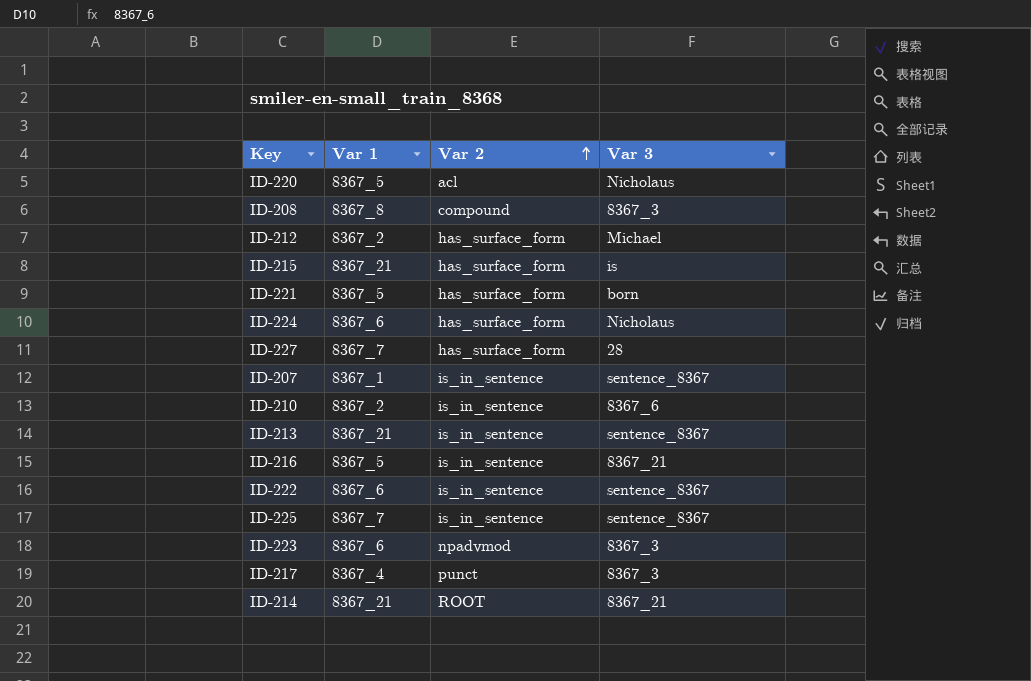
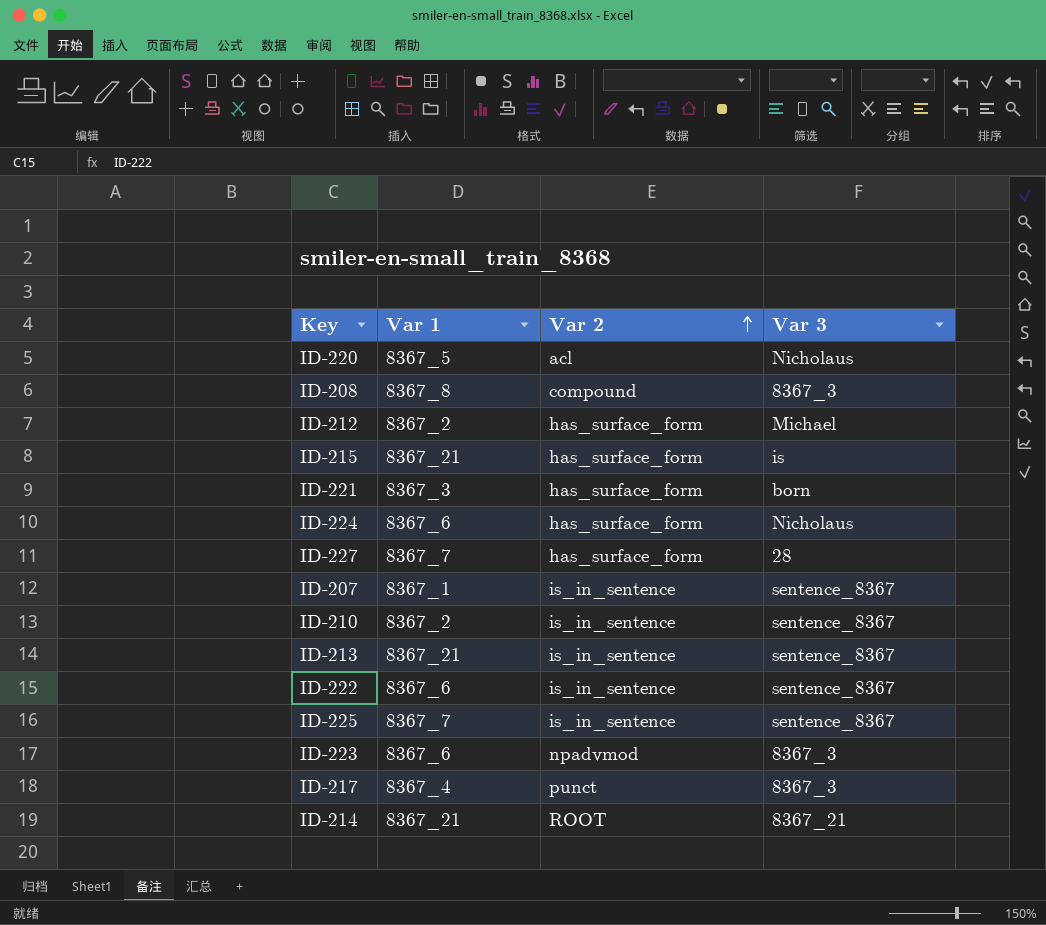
row ID-216: 8367_5 | is_in_sentence | 8367_21 -> none
ID-221 | Var 1: 8367_5 -> 8367_3
ID-210 | Var 3: 8367_6 -> sentence_8367

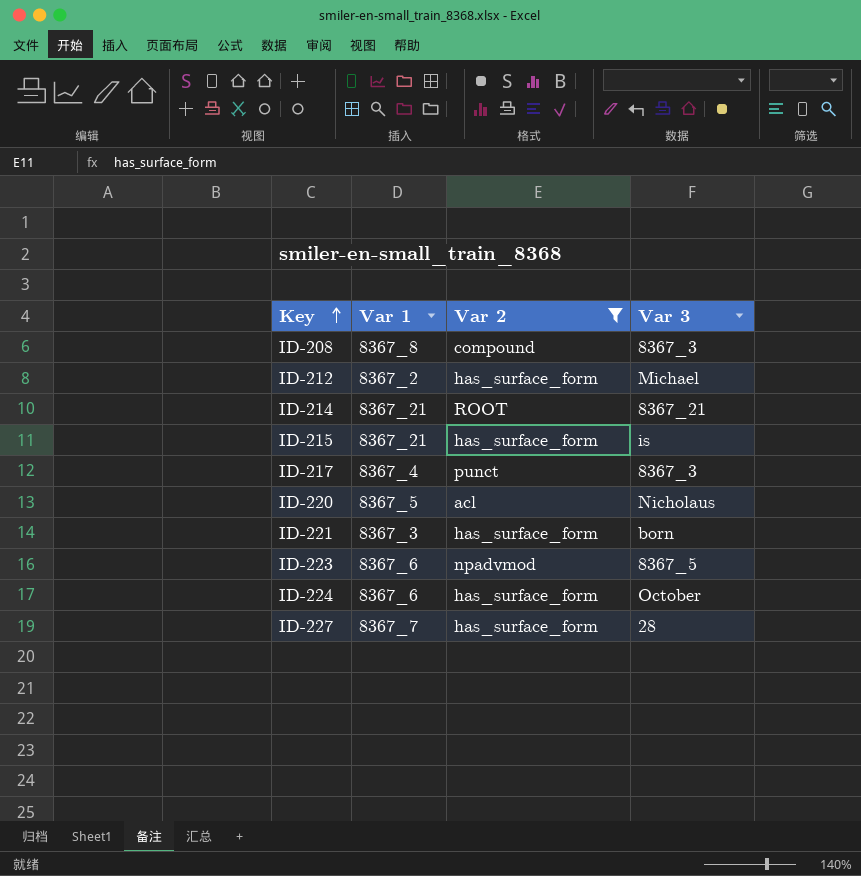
filter: none -> Var 2 != is_in_sentence
row order: Var 2 ascending -> Key ascending
ID-223 | Var 3: 8367_3 -> 8367_5
ID-224 | Var 3: Nicholaus -> October

